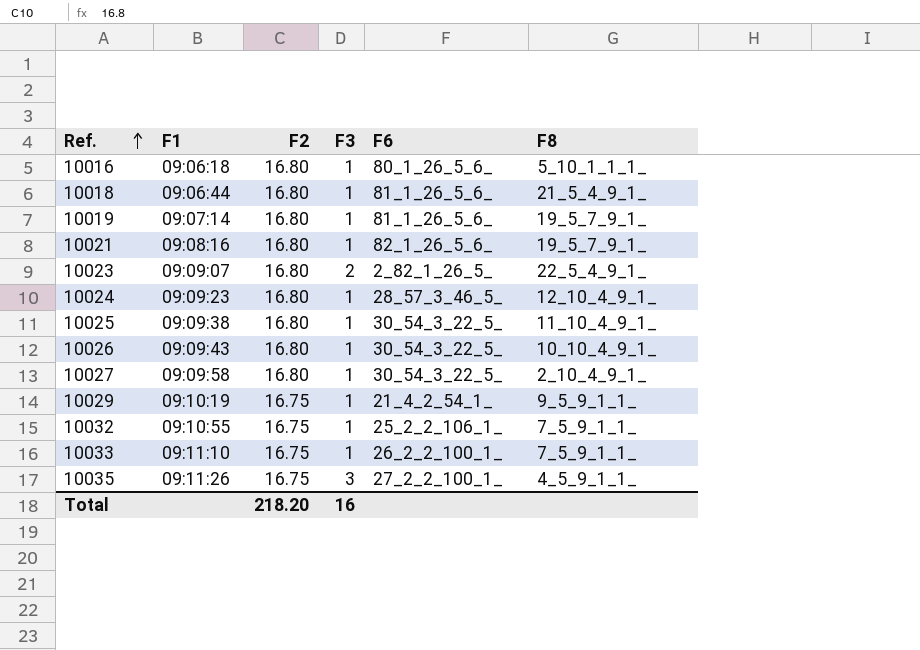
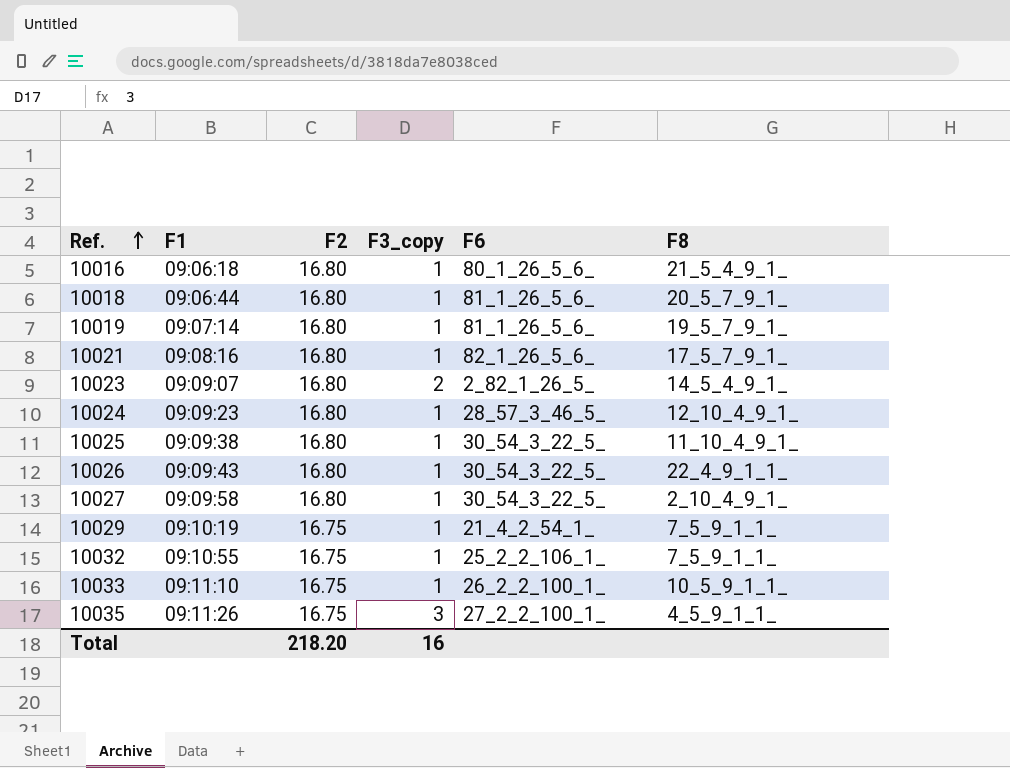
column name: F3 -> F3_copy
10016 | F8: 5_10_1_1_1_ -> 21_5_4_9_1_
10018 | F8: 21_5_4_9_1_ -> 20_5_7_9_1_
10021 | F8: 19_5_7_9_1_ -> 17_5_7_9_1_
10023 | F8: 22_5_4_9_1_ -> 14_5_4_9_1_
10026 | F8: 10_10_4_9_1_ -> 22_4_9_1_1_
10029 | F8: 9_5_9_1_1_ -> 7_5_9_1_1_
10033 | F8: 7_5_9_1_1_ -> 10_5_9_1_1_

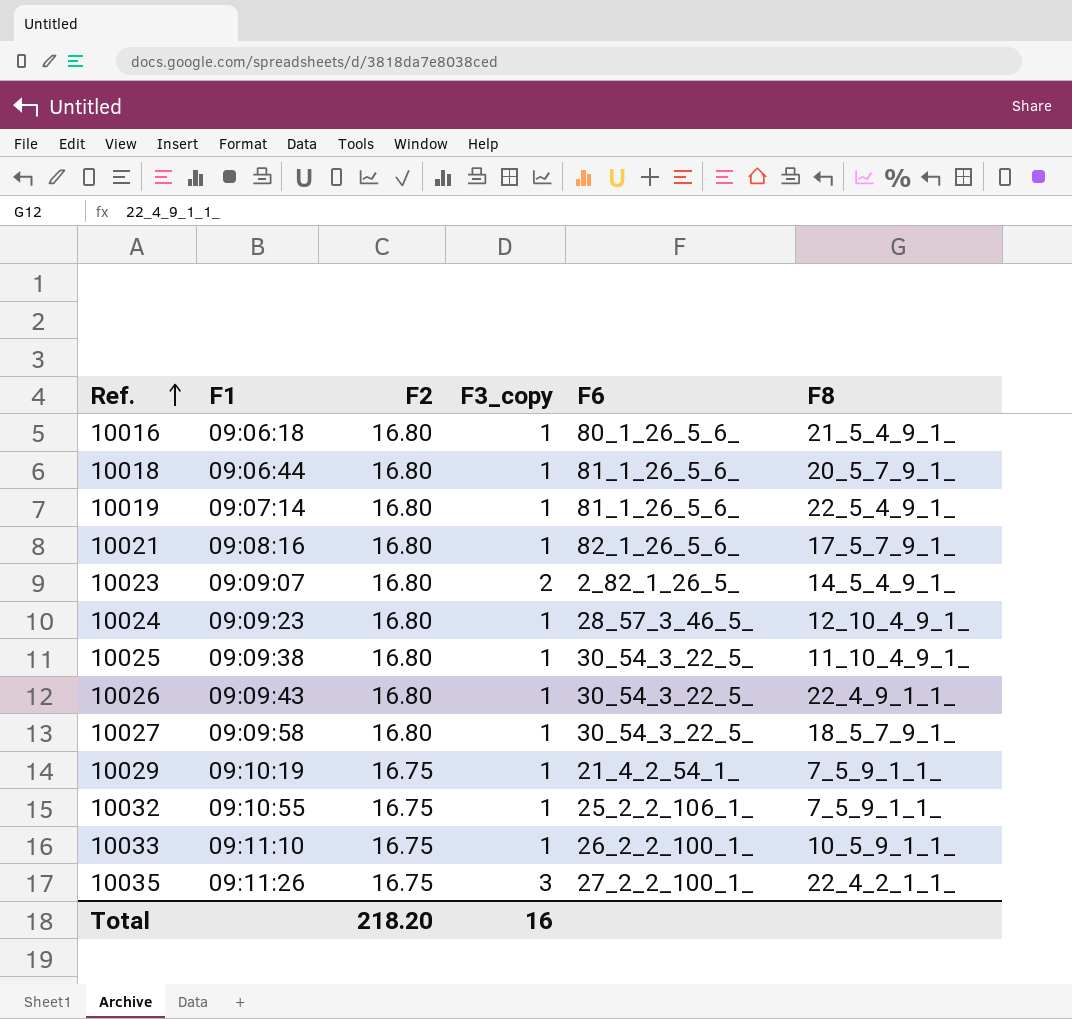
10019 | F8: 19_5_7_9_1_ -> 22_5_4_9_1_
10027 | F8: 2_10_4_9_1_ -> 18_5_7_9_1_
10035 | F8: 4_5_9_1_1_ -> 22_4_2_1_1_

